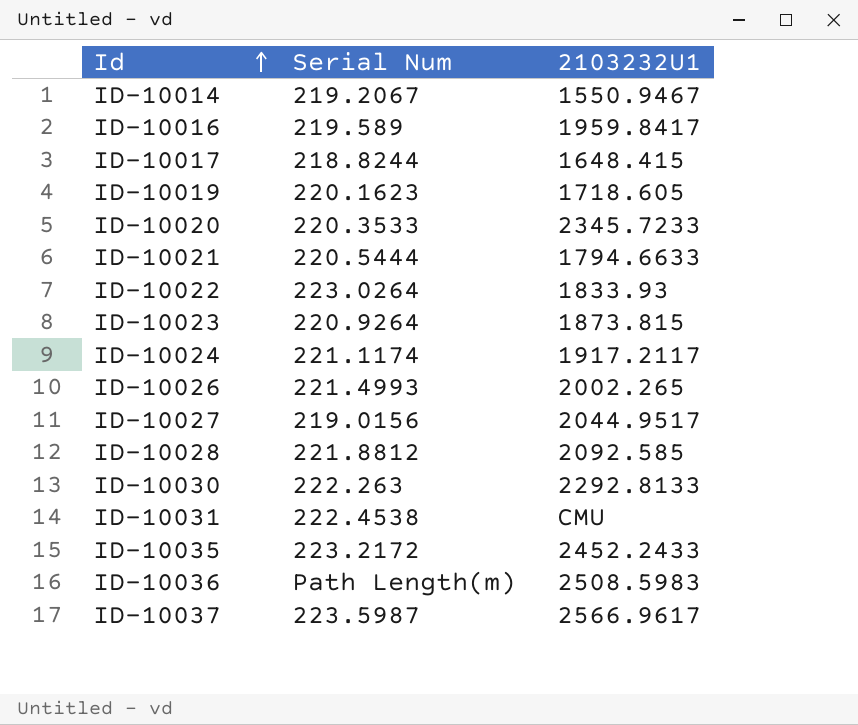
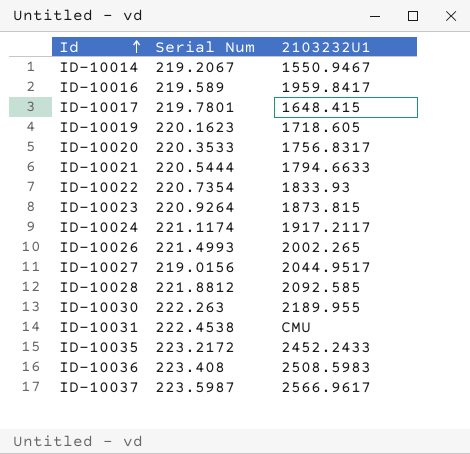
ID-10017 | Serial Num: 218.8244 -> 219.7801
ID-10020 | 2103232U1: 2345.7233 -> 1756.8317
ID-10022 | Serial Num: 223.0264 -> 220.7354
ID-10030 | 2103232U1: 2292.8133 -> 2189.955
ID-10036 | Serial Num: Path Length(m) -> 223.408

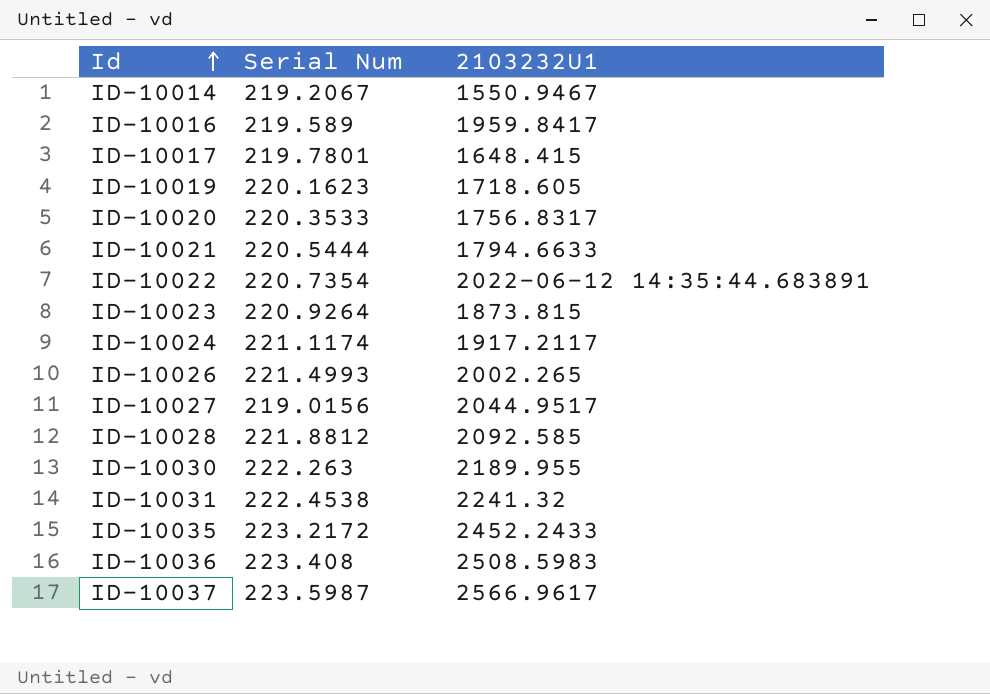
ID-10022 | 2103232U1: 1833.93 -> 2022-06-12 14:35:44.683891
ID-10031 | 2103232U1: CMU -> 2241.32

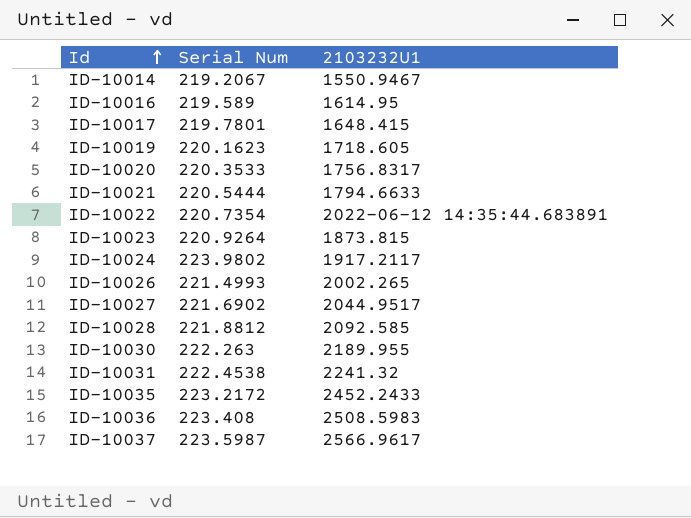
ID-10016 | 2103232U1: 1959.8417 -> 1614.95
ID-10024 | Serial Num: 221.1174 -> 223.9802
ID-10027 | Serial Num: 219.0156 -> 221.6902

